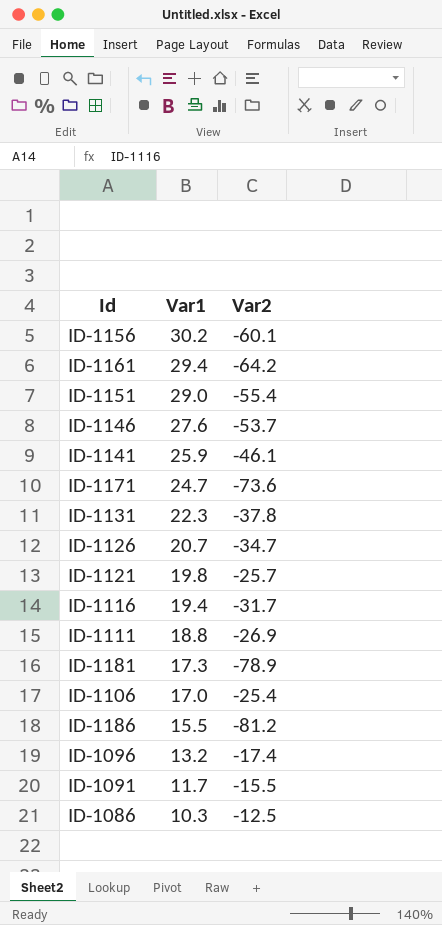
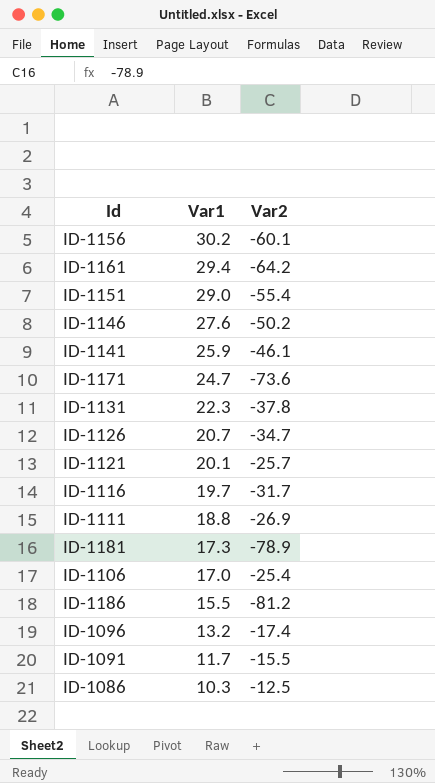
ID-1146 | Var2: -53.7 -> -50.2
ID-1121 | Var1: 19.8 -> 20.1
ID-1116 | Var1: 19.4 -> 19.7

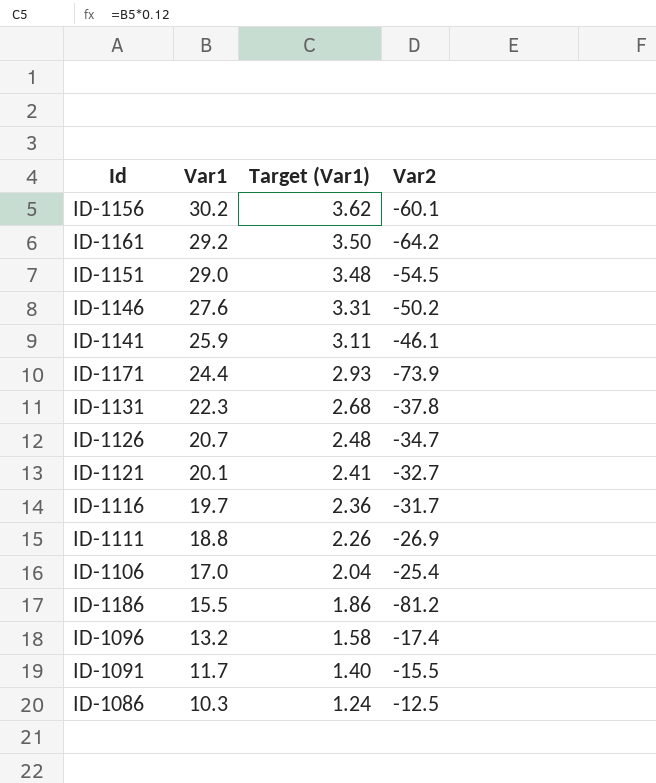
column Target (Var1) | formula: none -> [Var1] * 0.12
row ID-1181: 17.3 | -78.9 -> none
ID-1161 | Var1: 29.4 -> 29.2
ID-1151 | Var2: -55.4 -> -54.5
ID-1171 | Var1: 24.7 -> 24.4
ID-1171 | Var2: -73.6 -> -73.9
ID-1121 | Var2: -25.7 -> -32.7

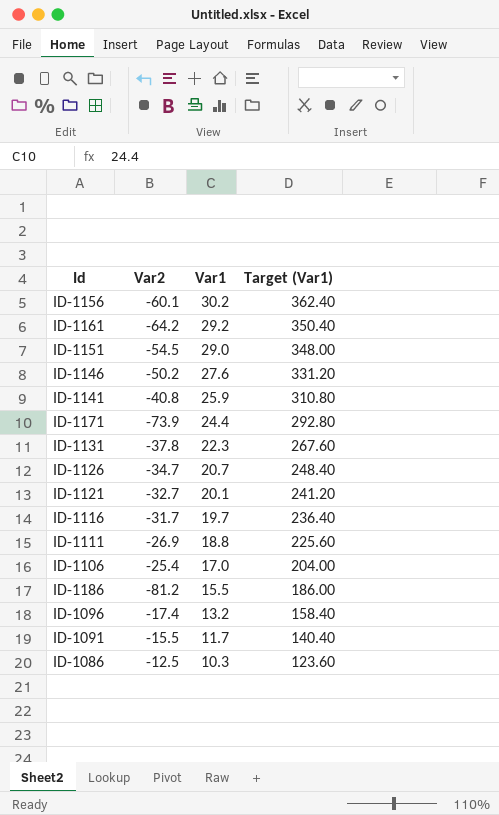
column Var2 | position: 4 -> 2
column Target (Var1) | formula: [Var1] * 0.12 -> [Var1] * 12
ID-1141 | Var2: -46.1 -> -40.8

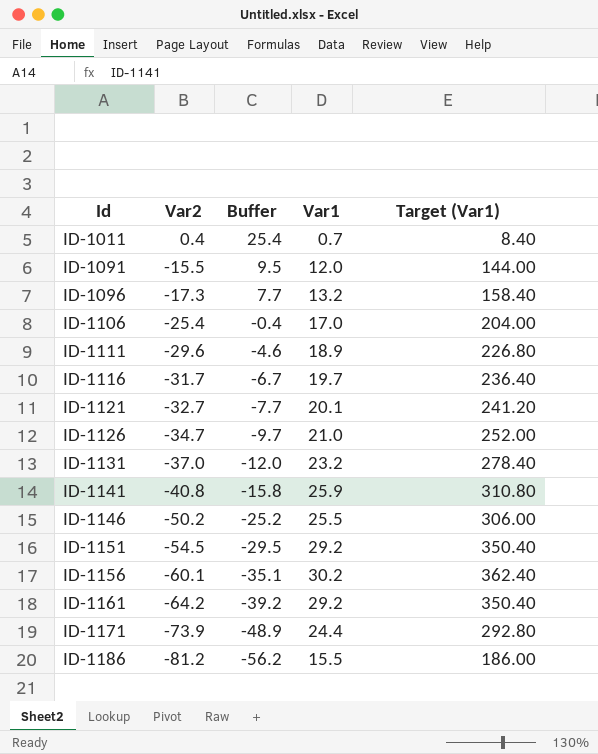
row order: Var1 descending -> Id ascending
column Buffer | formula: none -> [Var2] + 25
row ID-1086: -12.5 | 10.3 | 123.60 -> none
row ID-1011: none -> 0.4 | 25.4 | 0.7 | 8.40
ID-1091 | Var1: 11.7 -> 12.0
ID-1091 | Target (Var1): 140.40 -> 144.00
ID-1096 | Var2: -17.4 -> -17.3
ID-1111 | Var2: -26.9 -> -29.6
ID-1111 | Var1: 18.8 -> 18.9
ID-1111 | Target (Var1): 225.60 -> 226.80
ID-1126 | Var1: 20.7 -> 21.0
ID-1126 | Target (Var1): 248.40 -> 252.00
ID-1131 | Var2: -37.8 -> -37.0
ID-1131 | Var1: 22.3 -> 23.2
ID-1131 | Target (Var1): 267.60 -> 278.40
ID-1146 | Var1: 27.6 -> 25.5
ID-1146 | Target (Var1): 331.20 -> 306.00
ID-1151 | Var1: 29.0 -> 29.2
ID-1151 | Target (Var1): 348.00 -> 350.40

